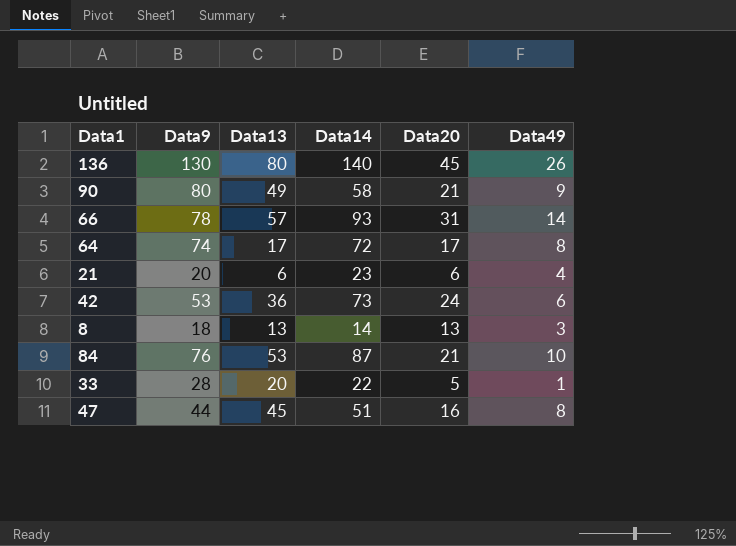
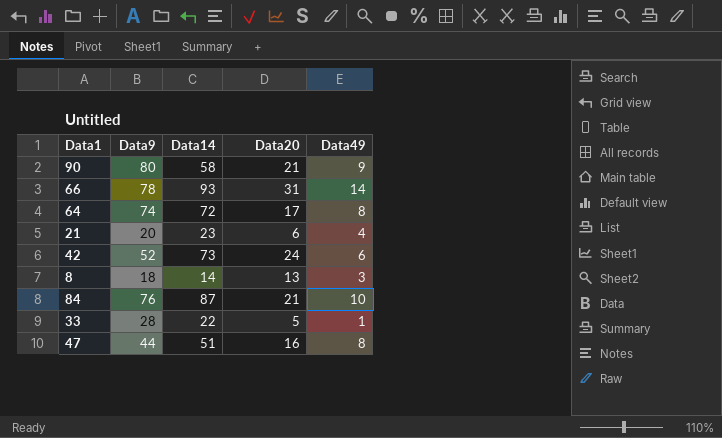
column Data13 | position: 3 -> none
row 136: 130 | 80 | 140 | 45 | 26 -> none
42 | Data9: 53 -> 52

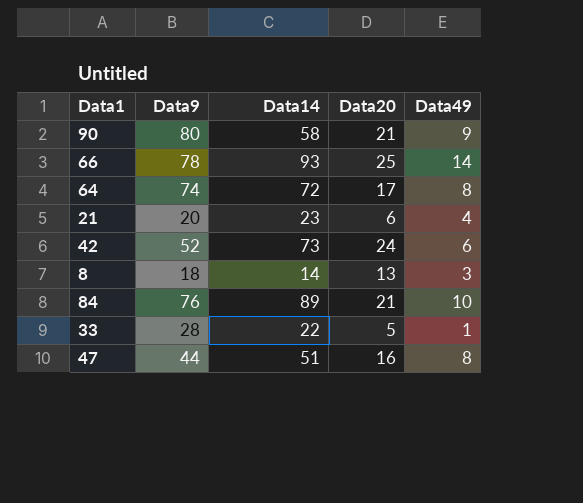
66 | Data20: 31 -> 25
84 | Data14: 87 -> 89

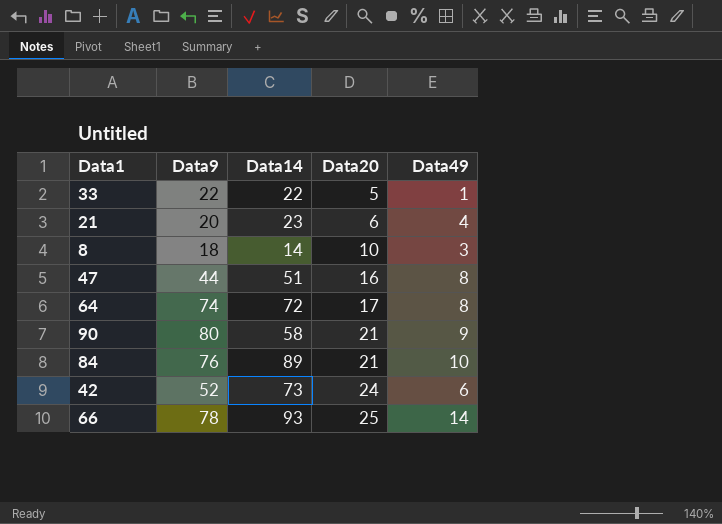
row order: none -> Data20 ascending
33 | Data9: 28 -> 22
8 | Data20: 13 -> 10

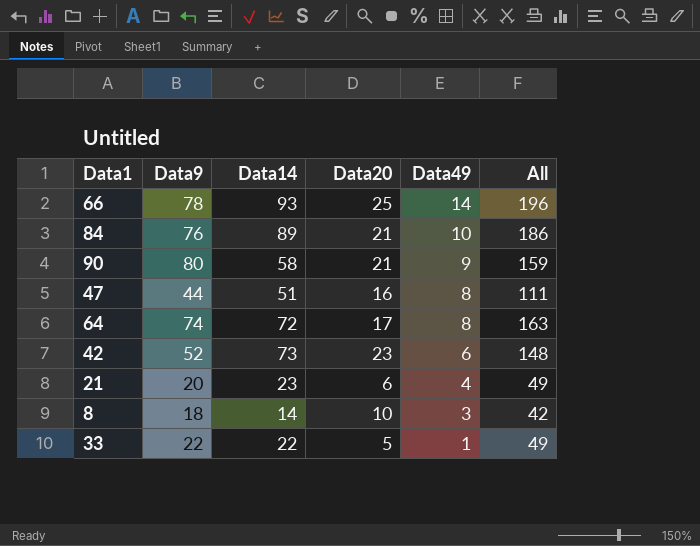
row order: Data20 ascending -> Data49 descending
column All | formula: none -> [Data9] + [Data14] + [Data20]
42 | Data20: 24 -> 23

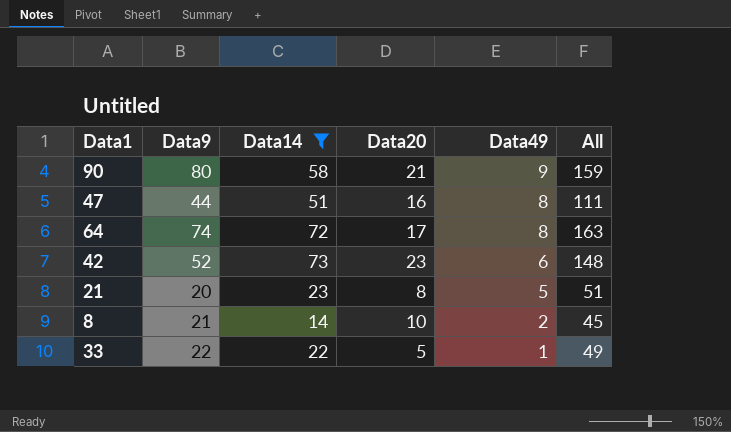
filter: none -> Data14 <= 73
21 | Data20: 6 -> 8
21 | Data49: 4 -> 5
21 | All: 49 -> 51
8 | Data9: 18 -> 21
8 | Data49: 3 -> 2
8 | All: 42 -> 45

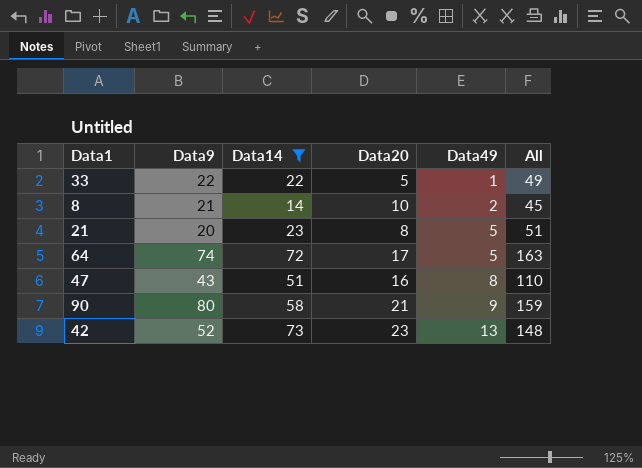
row order: Data49 descending -> Data49 ascending
64 | Data49: 8 -> 5
47 | Data9: 44 -> 43
47 | All: 111 -> 110
42 | Data49: 6 -> 13

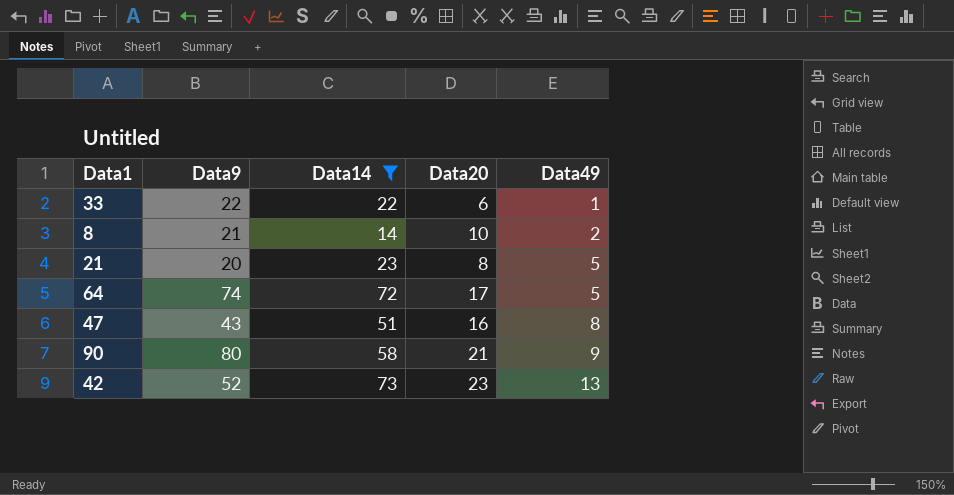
column All | formula: [Data9] + [Data14] + [Data20] -> none
33 | Data20: 5 -> 6

